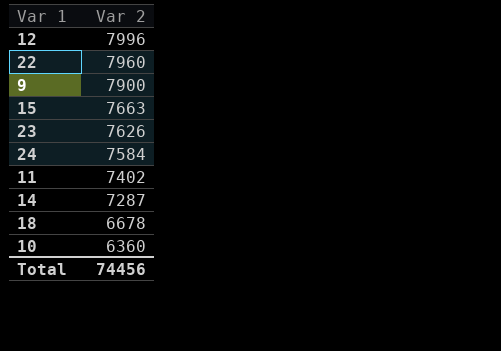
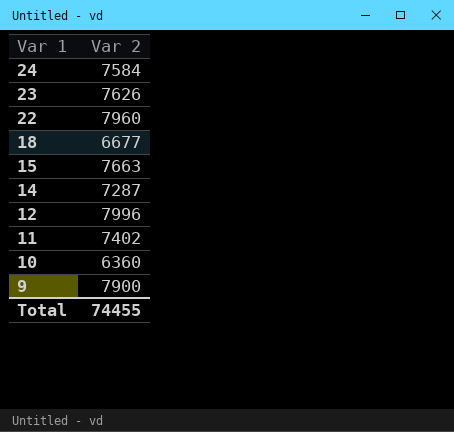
row order: Var 2 descending -> Var 1 descending
18 | Var 2: 6678 -> 6677
Total | Var 2: 74456 -> 74455

